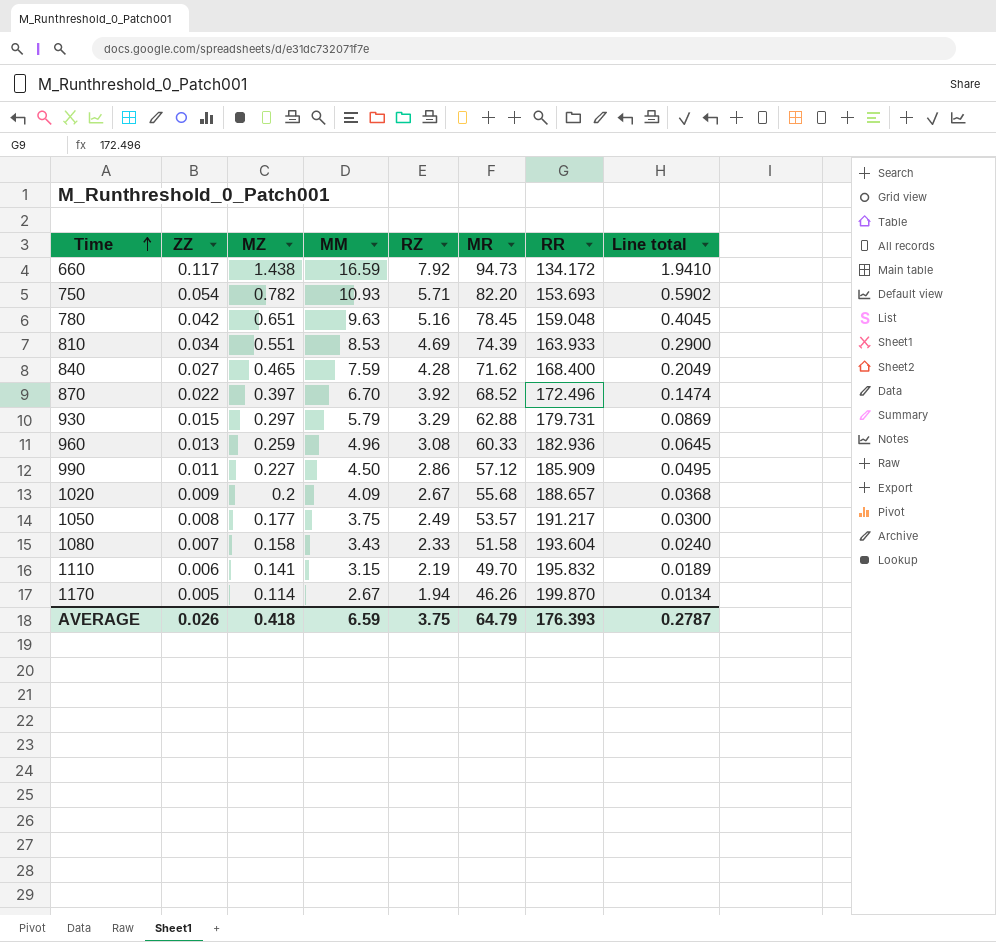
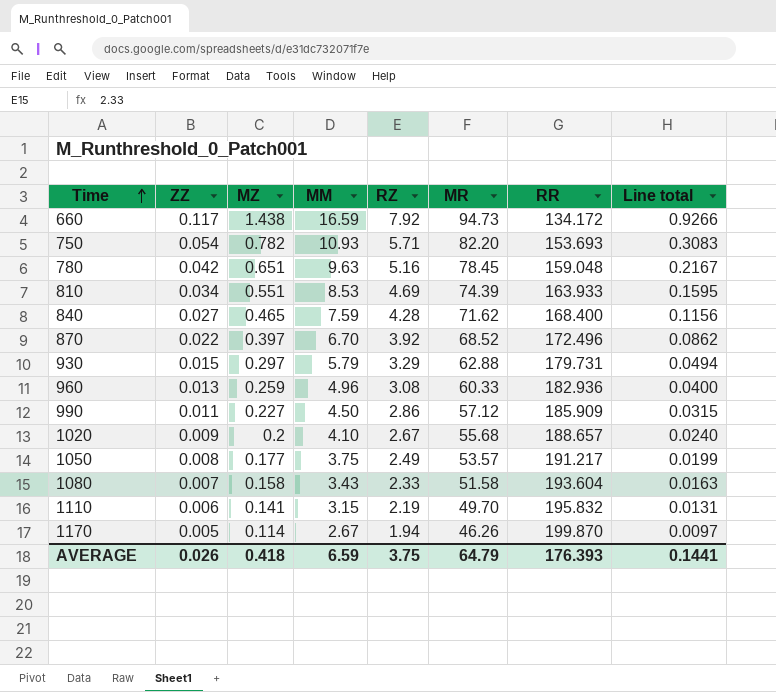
column Line total | formula: [ZZ] * [MM] -> [ZZ] * [RZ]
1020 | MM: 4.09 -> 4.10
AVERAGE | Line total: 0.2787 -> 0.1441

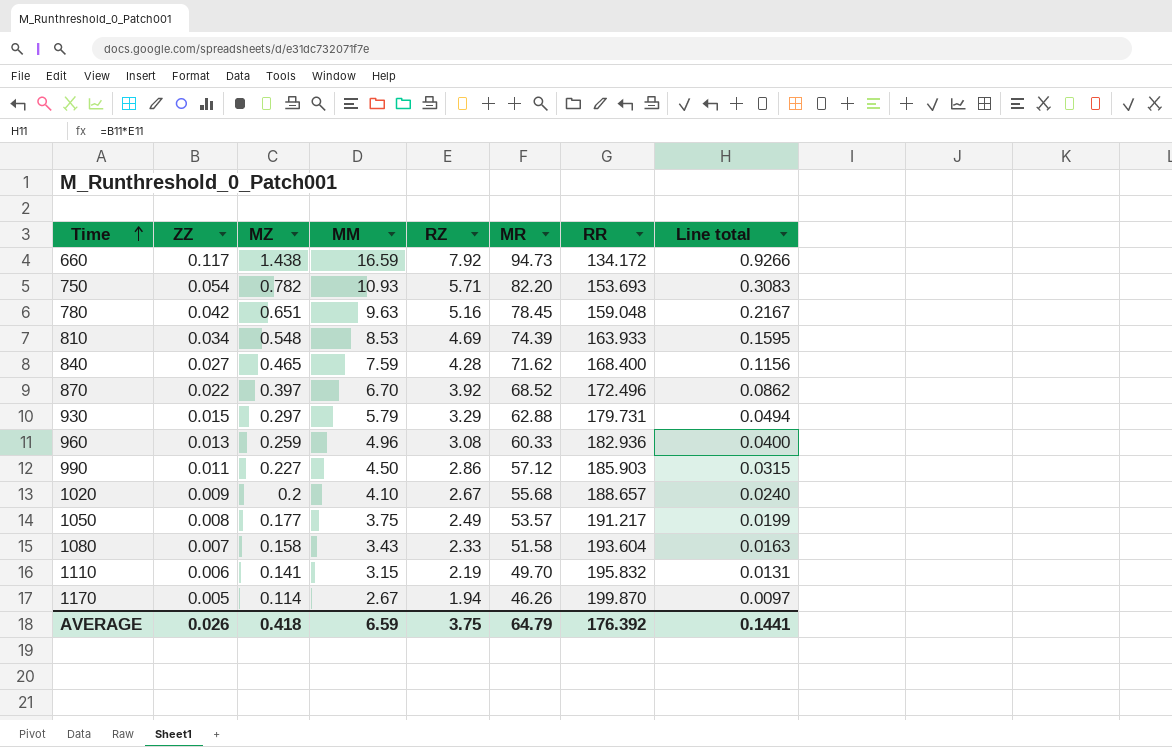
810 | MZ: 0.551 -> 0.548
990 | RR: 185.909 -> 185.903
AVERAGE | RR: 176.393 -> 176.392

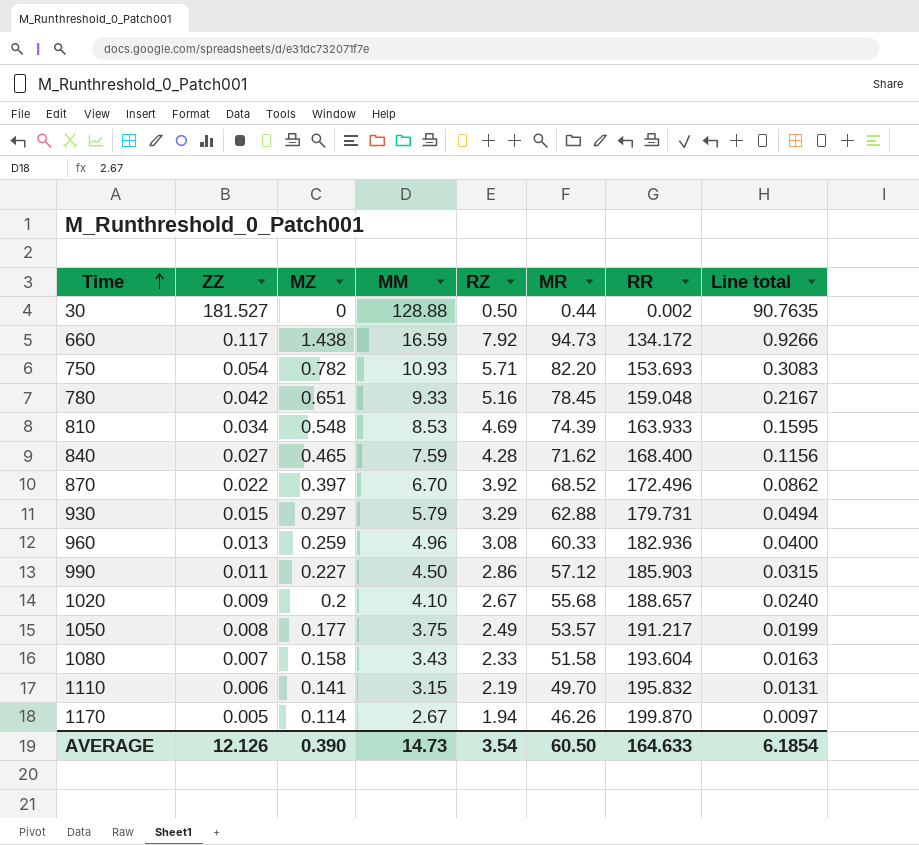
row 30: none -> 181.527 | 0 | 128.88 | 0.50 | 0.44 | 0.002 | 90.7635
780 | MM: 9.63 -> 9.33
AVERAGE | ZZ: 0.026 -> 12.126
AVERAGE | MZ: 0.418 -> 0.390
AVERAGE | MM: 6.59 -> 14.73
AVERAGE | RZ: 3.75 -> 3.54
AVERAGE | MR: 64.79 -> 60.50
AVERAGE | RR: 176.392 -> 164.633
AVERAGE | Line total: 0.1441 -> 6.1854

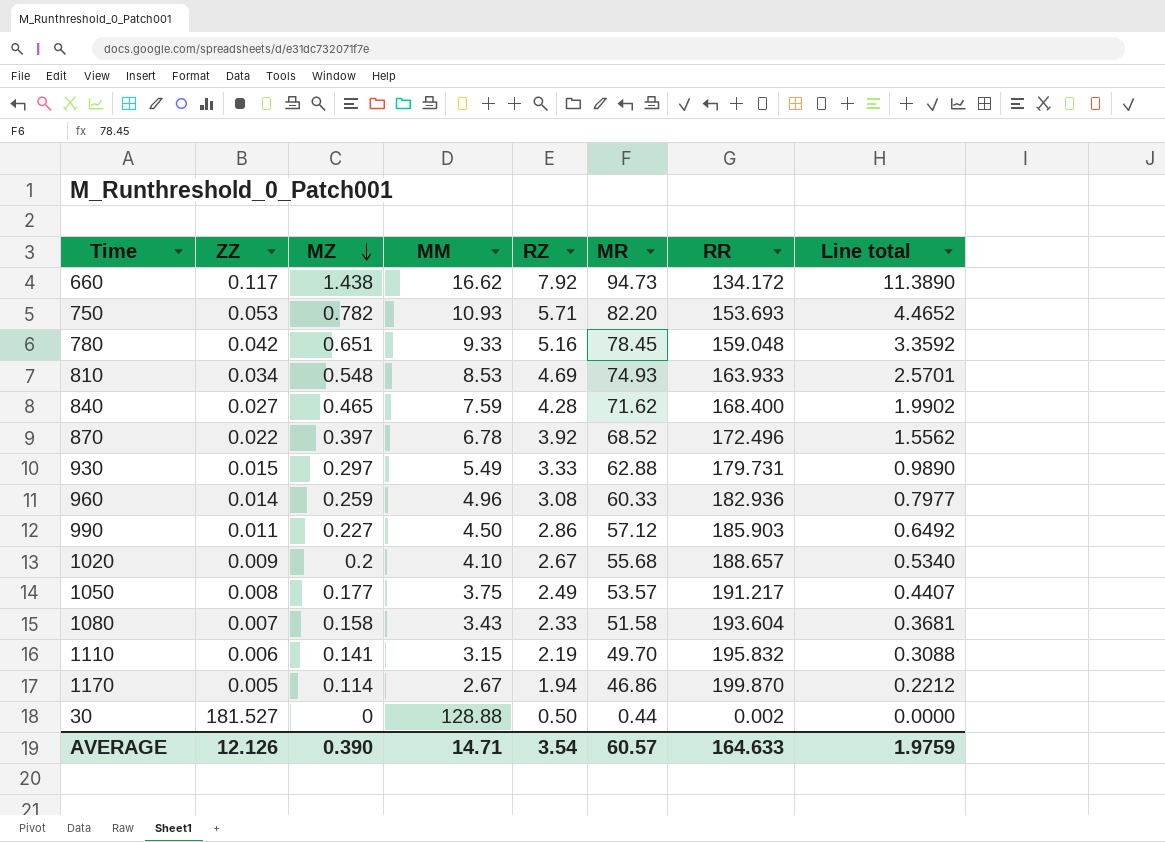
row order: Time ascending -> MZ descending
column Line total | formula: [ZZ] * [RZ] -> [MZ] * [RZ]
660 | MM: 16.59 -> 16.62
750 | ZZ: 0.054 -> 0.053
810 | MR: 74.39 -> 74.93
870 | MM: 6.70 -> 6.78
930 | MM: 5.79 -> 5.49
930 | RZ: 3.29 -> 3.33
960 | ZZ: 0.013 -> 0.014
1170 | MR: 46.26 -> 46.86
AVERAGE | MM: 14.73 -> 14.71
AVERAGE | MR: 60.50 -> 60.57
AVERAGE | Line total: 6.1854 -> 1.9759

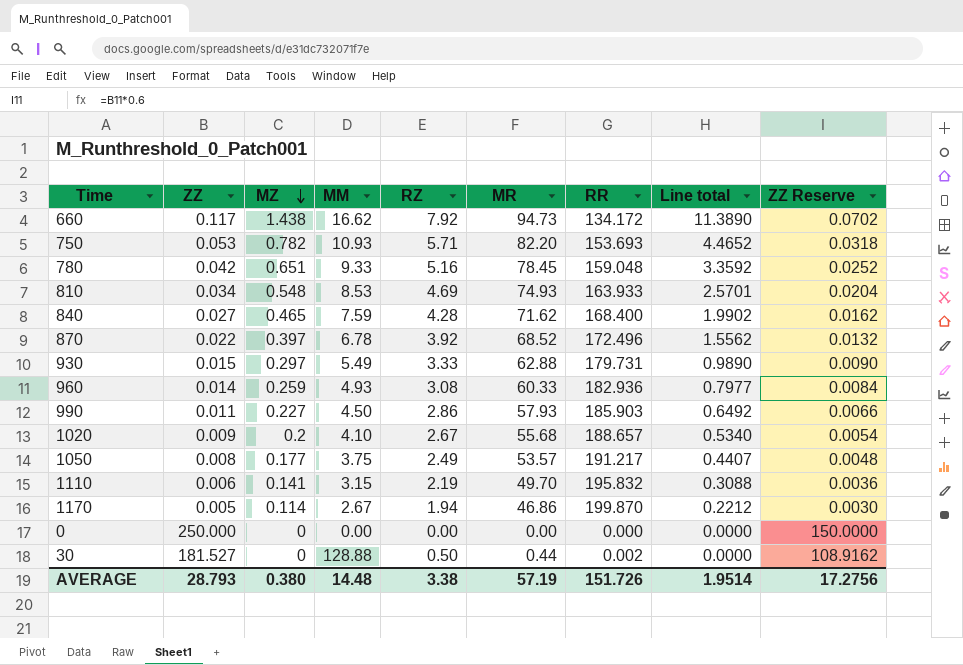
column ZZ Reserve | formula: none -> [ZZ] * 0.6
row 1080: 0.007 | 0.158 | 3.43 | 2.33 | 51.58 | 193.604 | 0.3681 -> none
960 | MM: 4.96 -> 4.93
990 | MR: 57.12 -> 57.93
row 0: none -> 250.000 | 0 | 0.00 | 0.00 | 0.00 | 0.000 | 0.0000 | 150.0000
AVERAGE | ZZ: 12.126 -> 28.793
AVERAGE | MZ: 0.390 -> 0.380
AVERAGE | MM: 14.71 -> 14.48
AVERAGE | RZ: 3.54 -> 3.38
AVERAGE | MR: 60.57 -> 57.19
AVERAGE | RR: 164.633 -> 151.726
AVERAGE | Line total: 1.9759 -> 1.9514

